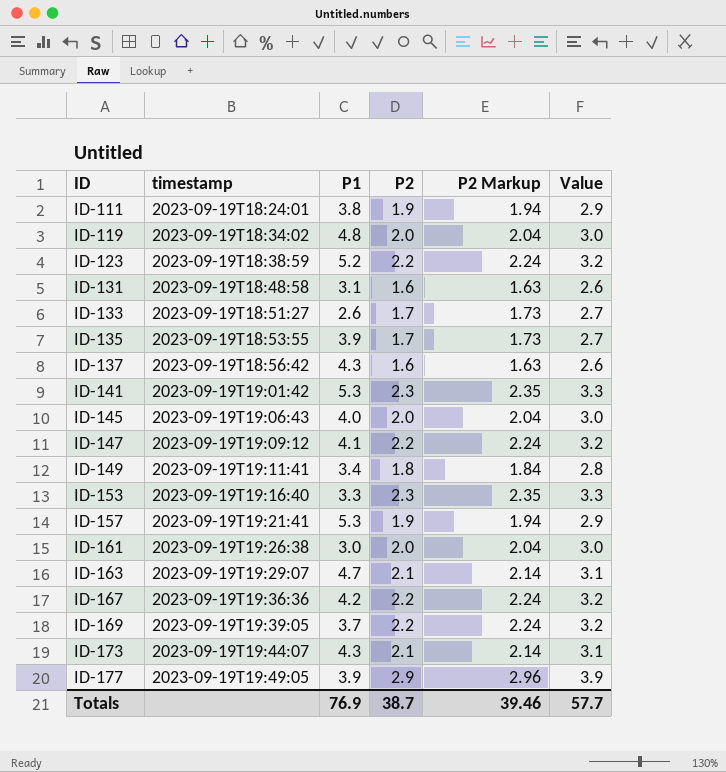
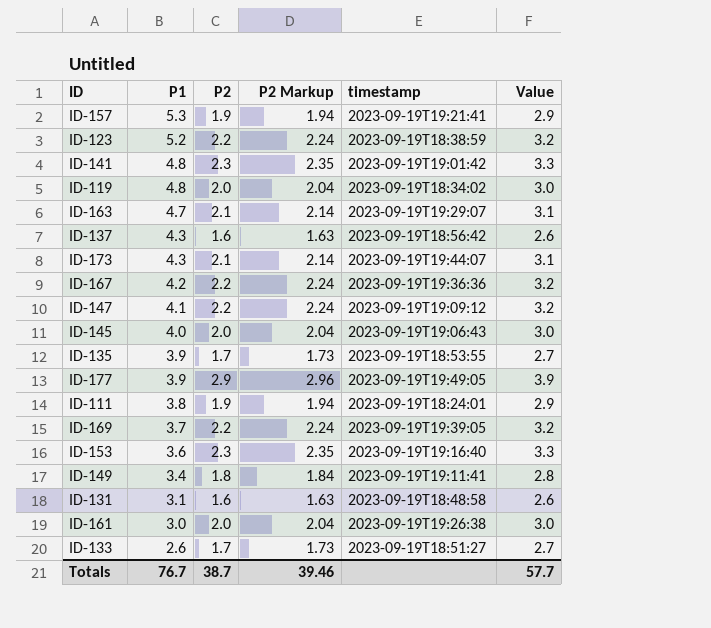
row order: ID ascending -> P1 descending
column timestamp | position: 2 -> 5
ID-141 | P1: 5.3 -> 4.8
ID-153 | P1: 3.3 -> 3.6
Totals | P1: 76.9 -> 76.7

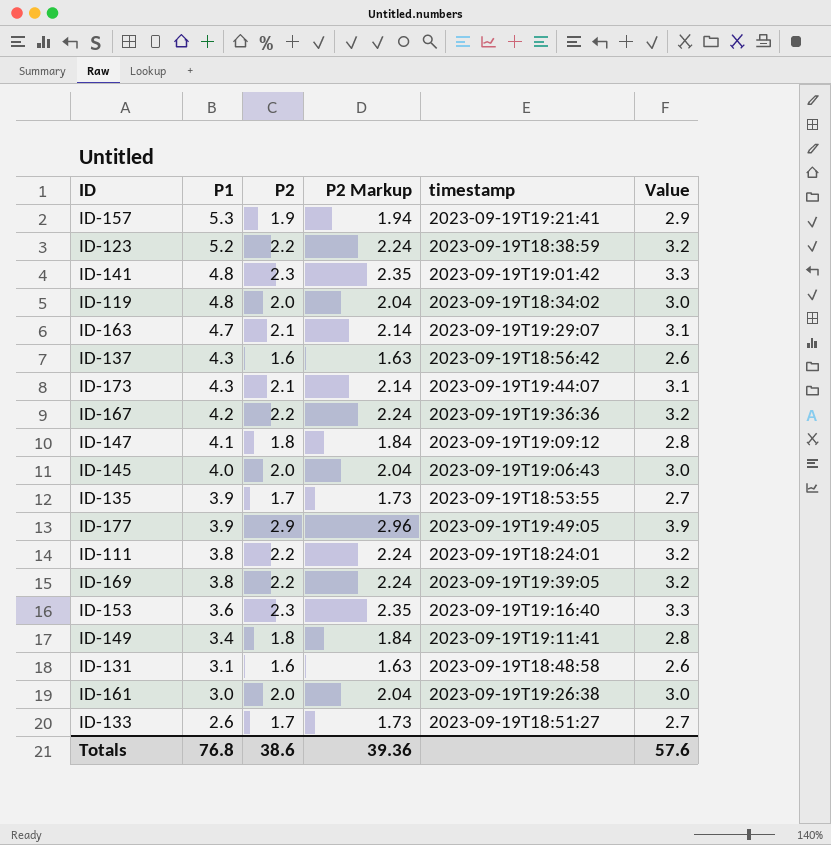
ID-147 | P2: 2.2 -> 1.8
ID-147 | P2 Markup: 2.24 -> 1.84
ID-147 | Value: 3.2 -> 2.8
ID-111 | P2: 1.9 -> 2.2
ID-111 | P2 Markup: 1.94 -> 2.24
ID-111 | Value: 2.9 -> 3.2
ID-169 | P1: 3.7 -> 3.8
Totals | P1: 76.7 -> 76.8
Totals | P2: 38.7 -> 38.6
Totals | P2 Markup: 39.46 -> 39.36
Totals | Value: 57.7 -> 57.6

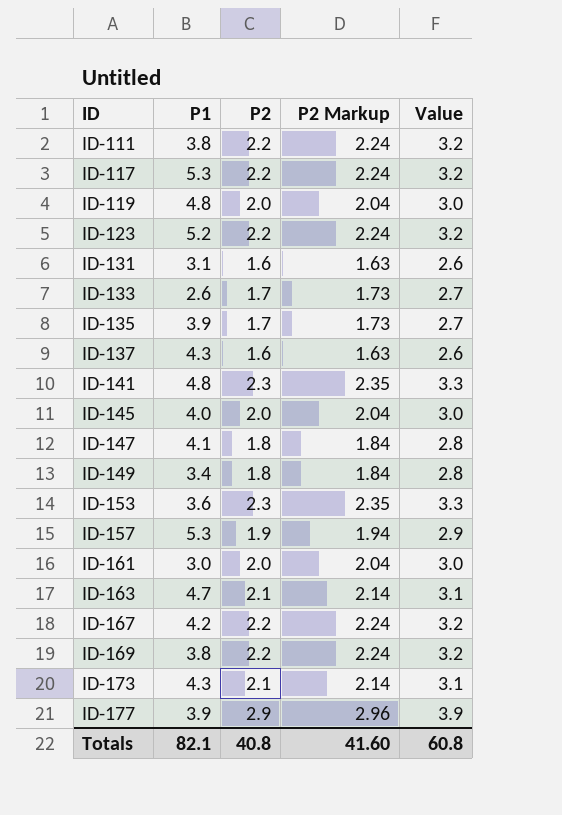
row order: P1 descending -> ID ascending
column timestamp | position: 5 -> none
row ID-117: none -> 5.3 | 2.2 | 2.24 | 3.2
Totals | P1: 76.8 -> 82.1
Totals | P2: 38.6 -> 40.8
Totals | P2 Markup: 39.36 -> 41.60
Totals | Value: 57.6 -> 60.8

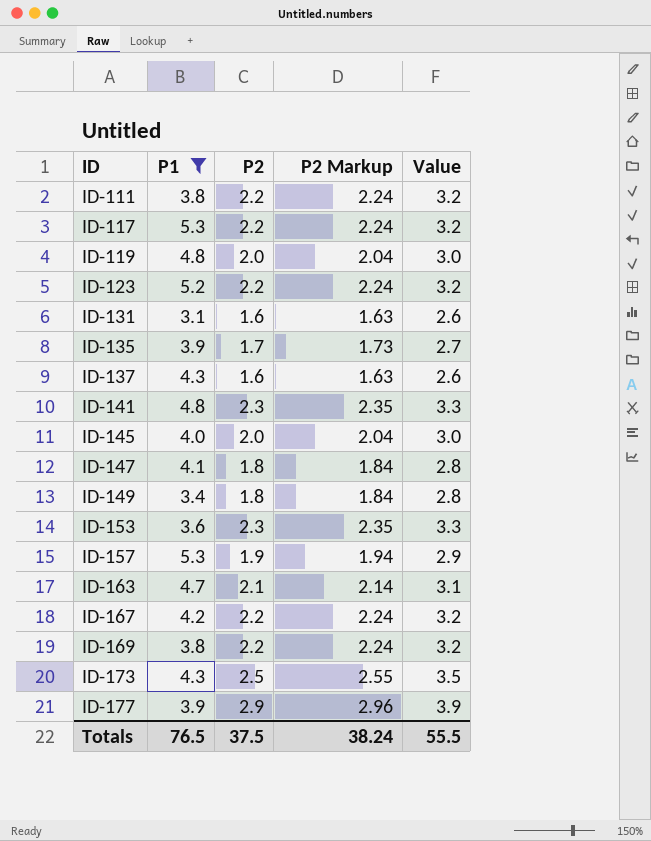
filter: none -> P1 >= 3.1
ID-173 | P2: 2.1 -> 2.5
ID-173 | P2 Markup: 2.14 -> 2.55
ID-173 | Value: 3.1 -> 3.5
Totals | P1: 82.1 -> 76.5
Totals | P2: 40.8 -> 37.5
Totals | P2 Markup: 41.60 -> 38.24
Totals | Value: 60.8 -> 55.5

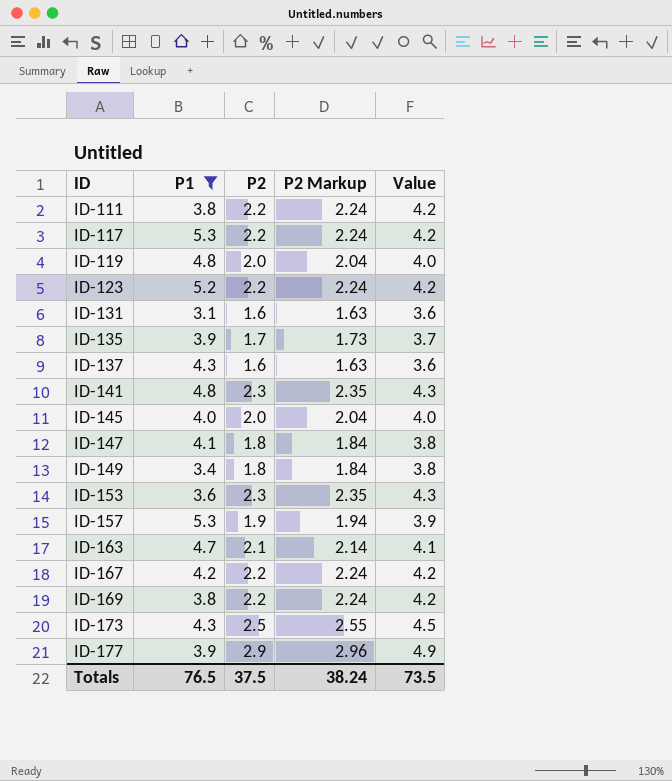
column Value | formula: [P2] + 1 -> [P2] + 2
Totals | Value: 55.5 -> 73.5

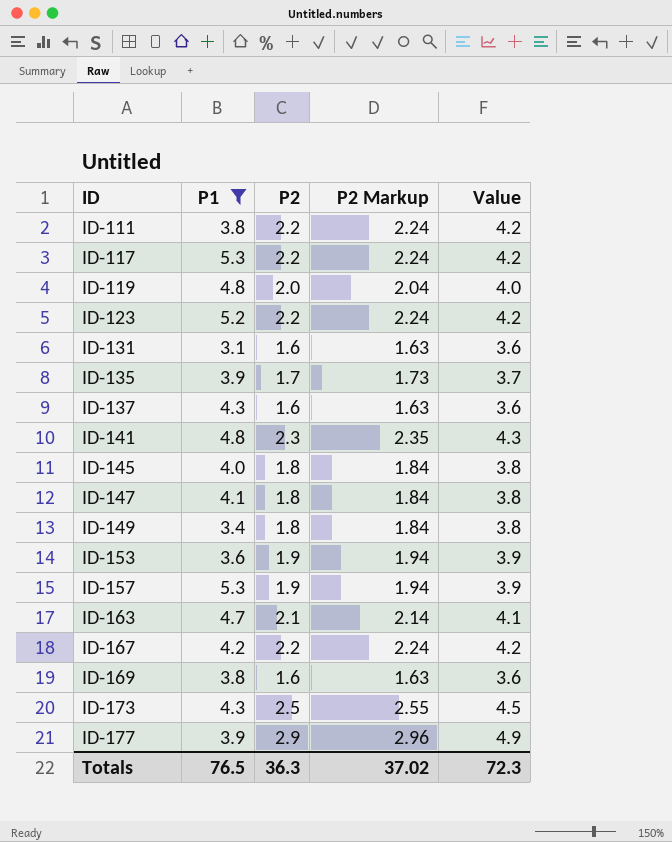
ID-145 | P2: 2.0 -> 1.8
ID-145 | P2 Markup: 2.04 -> 1.84
ID-145 | Value: 4.0 -> 3.8
ID-153 | P2: 2.3 -> 1.9
ID-153 | P2 Markup: 2.35 -> 1.94
ID-153 | Value: 4.3 -> 3.9
ID-169 | P2: 2.2 -> 1.6
ID-169 | P2 Markup: 2.24 -> 1.63
ID-169 | Value: 4.2 -> 3.6
Totals | P2: 37.5 -> 36.3
Totals | P2 Markup: 38.24 -> 37.02
Totals | Value: 73.5 -> 72.3

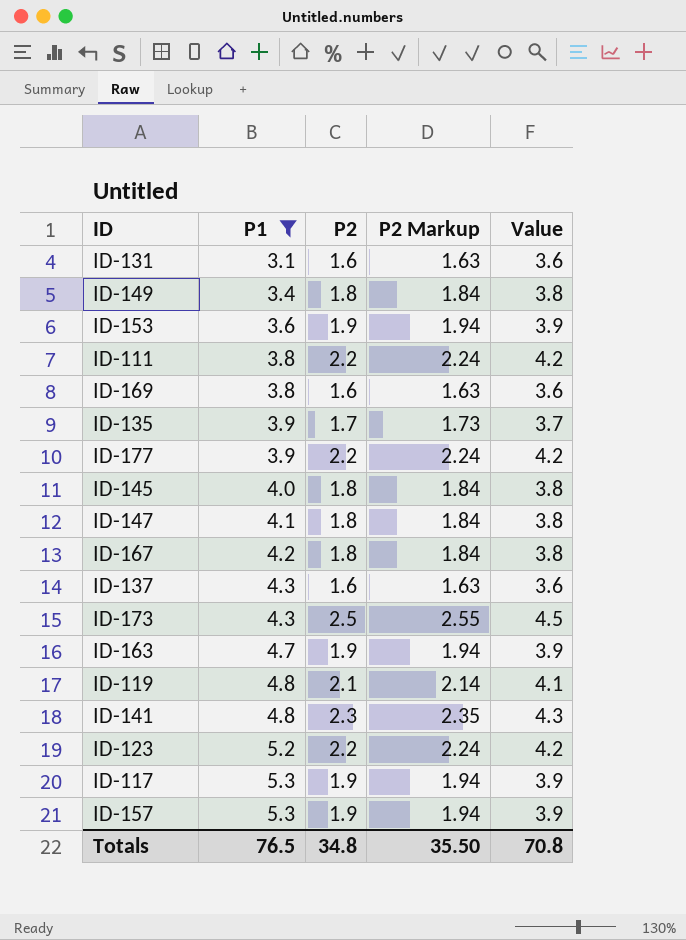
row order: ID ascending -> P1 ascending
ID-177 | P2: 2.9 -> 2.2
ID-177 | P2 Markup: 2.96 -> 2.24
ID-177 | Value: 4.9 -> 4.2
ID-167 | P2: 2.2 -> 1.8
ID-167 | P2 Markup: 2.24 -> 1.84
ID-167 | Value: 4.2 -> 3.8
ID-163 | P2: 2.1 -> 1.9
ID-163 | P2 Markup: 2.14 -> 1.94
ID-163 | Value: 4.1 -> 3.9
ID-119 | P2: 2.0 -> 2.1
ID-119 | P2 Markup: 2.04 -> 2.14
ID-119 | Value: 4.0 -> 4.1
ID-117 | P2: 2.2 -> 1.9
ID-117 | P2 Markup: 2.24 -> 1.94
ID-117 | Value: 4.2 -> 3.9
Totals | P2: 36.3 -> 34.8
Totals | P2 Markup: 37.02 -> 35.50
Totals | Value: 72.3 -> 70.8

